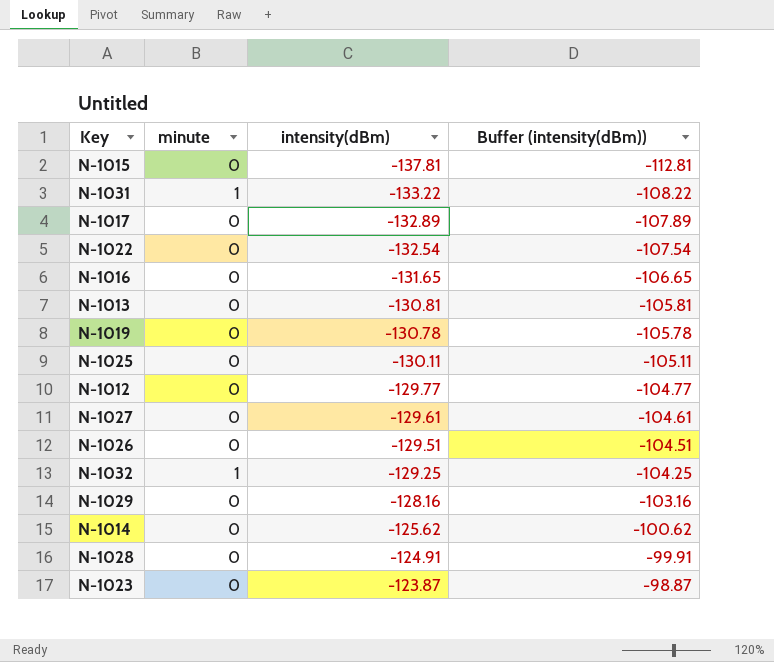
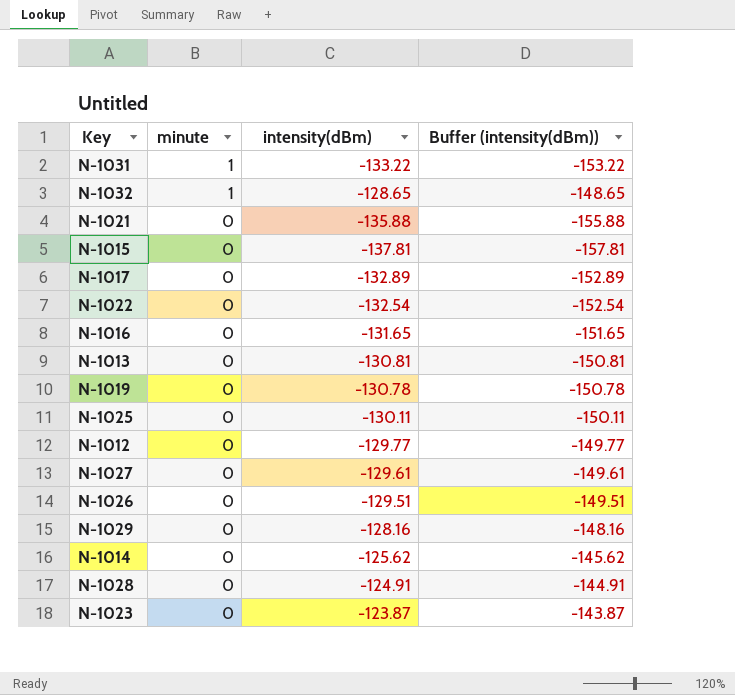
row order: intensity(dBm) ascending -> minute descending
column Buffer (intensity(dBm)) | formula: [intensity(dBm)] + 25 -> [intensity(dBm)] - 20
N-1032 | intensity(dBm): -129.25 -> -128.65
row N-1021: none -> 0 | -135.88 | -155.88

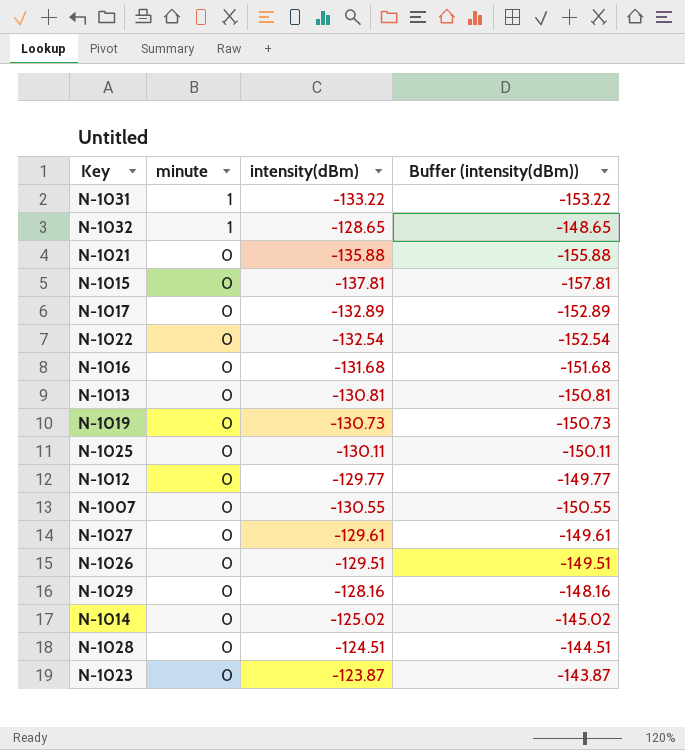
N-1016 | intensity(dBm): -131.65 -> -131.68
N-1016 | Buffer (intensity(dBm)): -151.65 -> -151.68
N-1019 | intensity(dBm): -130.78 -> -130.73
N-1019 | Buffer (intensity(dBm)): -150.78 -> -150.73
row N-1007: none -> 0 | -130.55 | -150.55
N-1014 | intensity(dBm): -125.62 -> -125.02
N-1014 | Buffer (intensity(dBm)): -145.62 -> -145.02
N-1028 | intensity(dBm): -124.91 -> -124.51
N-1028 | Buffer (intensity(dBm)): -144.91 -> -144.51

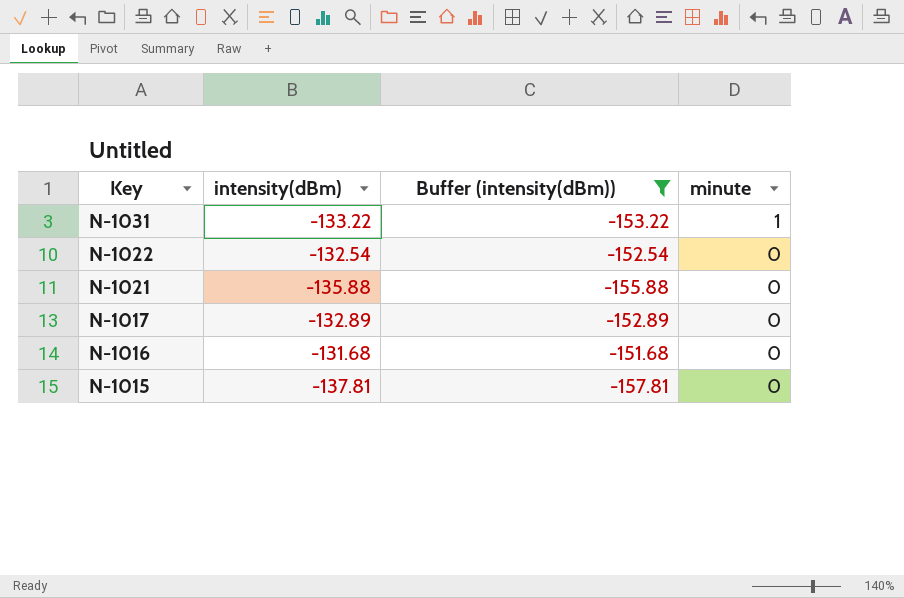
filter: none -> Buffer (intensity(dBm)) <= -151.68
row order: minute descending -> Key descending
column minute | position: 2 -> 4

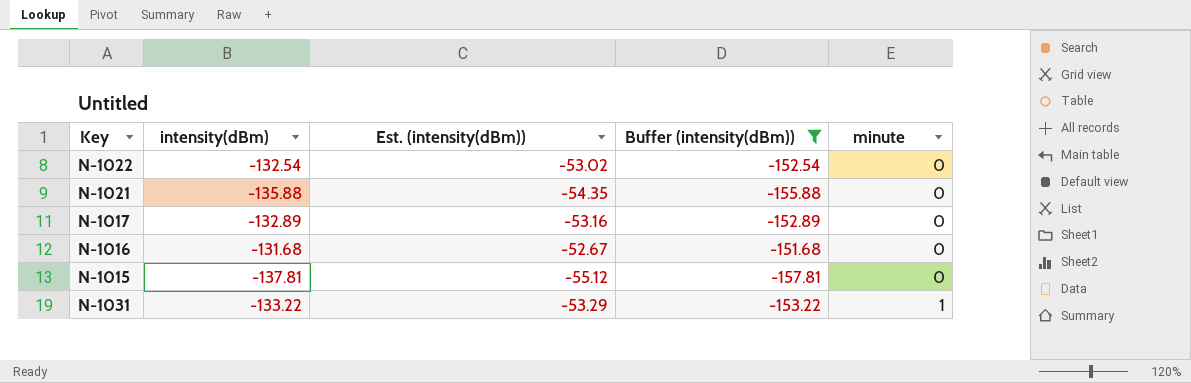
row order: Key descending -> minute ascending
column Est. (intensity(dBm)) | formula: none -> [intensity(dBm)] * 0.4

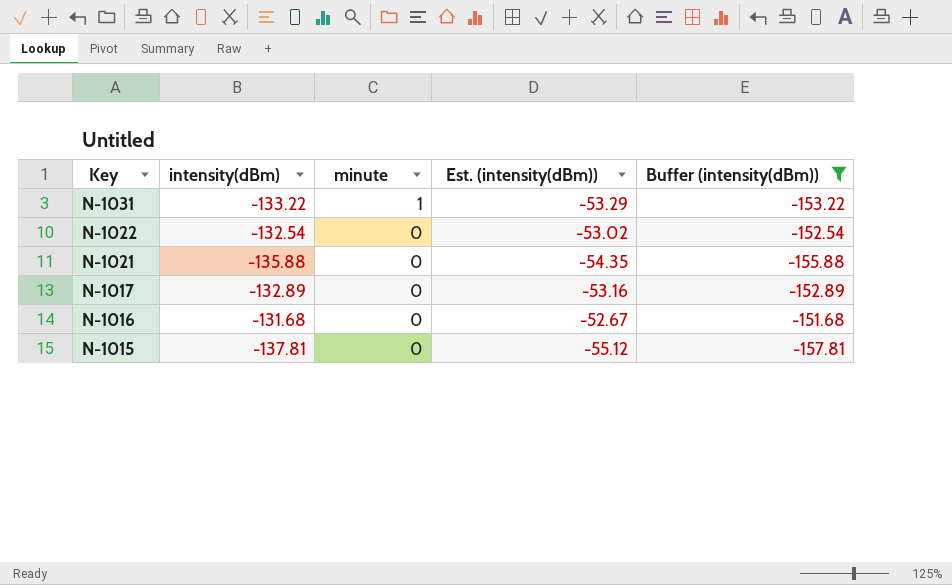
row order: minute ascending -> Key descending
column minute | position: 5 -> 3

